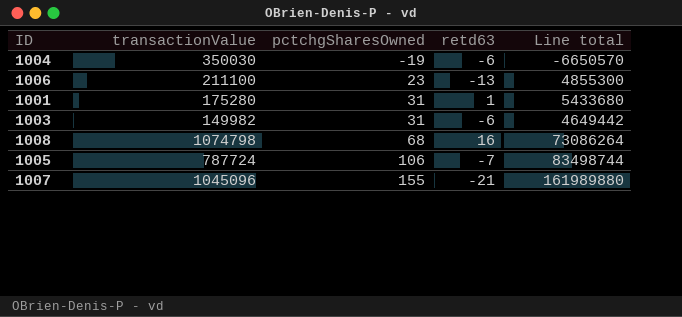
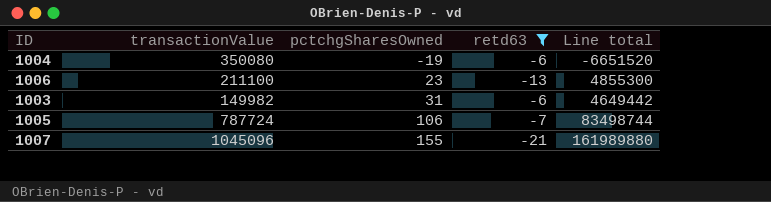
filter: none -> retd63 <= -6
1004 | transactionValue: 350030 -> 350080
1004 | Line total: -6650570 -> -6651520

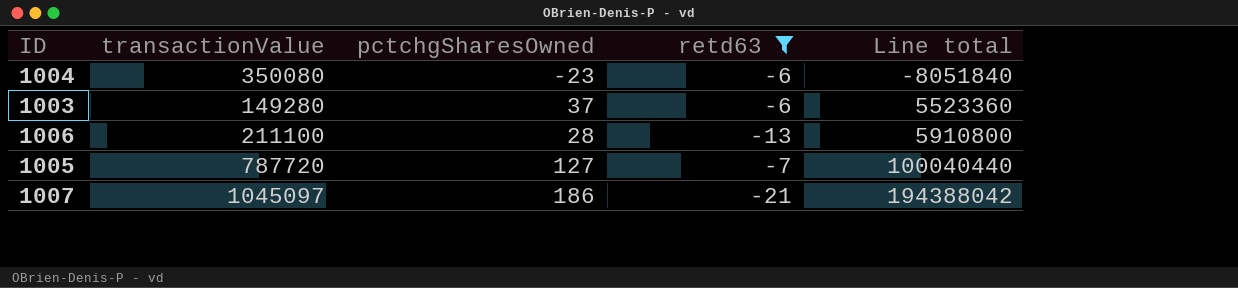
row order: pctchgSharesOwned ascending -> Line total ascending
1004 | pctchgSharesOwned: -19 -> -23
1004 | Line total: -6651520 -> -8051840
1003 | transactionValue: 149982 -> 149280
1003 | pctchgSharesOwned: 31 -> 37
1003 | Line total: 4649442 -> 5523360
1006 | pctchgSharesOwned: 23 -> 28
1006 | Line total: 4855300 -> 5910800
1005 | transactionValue: 787724 -> 787720
1005 | pctchgSharesOwned: 106 -> 127
1005 | Line total: 83498744 -> 100040440
1007 | transactionValue: 1045096 -> 1045097
1007 | pctchgSharesOwned: 155 -> 186
1007 | Line total: 161989880 -> 194388042

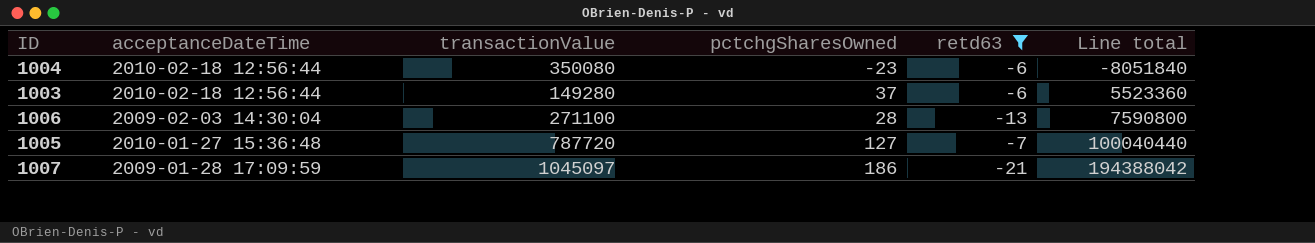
column acceptanceDateTime | position: none -> 2
1006 | transactionValue: 211100 -> 271100
1006 | Line total: 5910800 -> 7590800

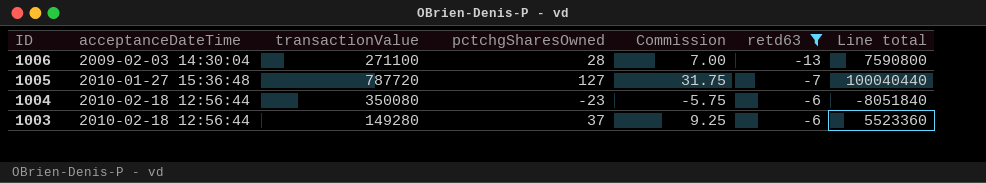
row order: Line total ascending -> ID descending
column Commission | formula: none -> [pctchgSharesOwned] * 0.25
row 1007: 2009-01-28 17:09:59 | 1045097 | 186 | -21 | 194388042 -> none

